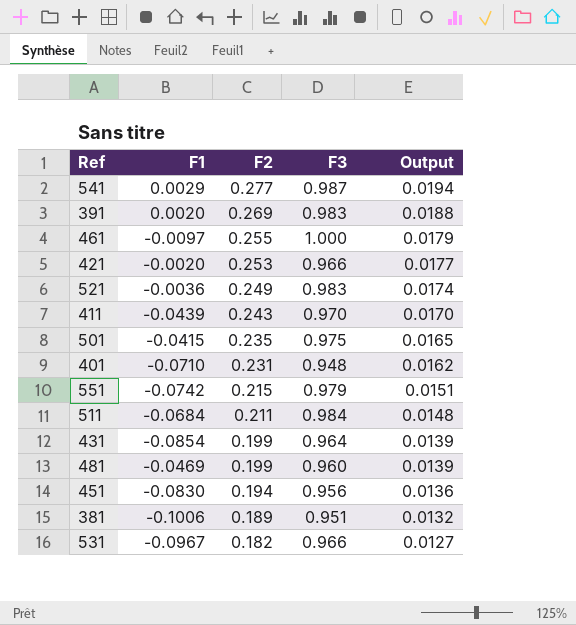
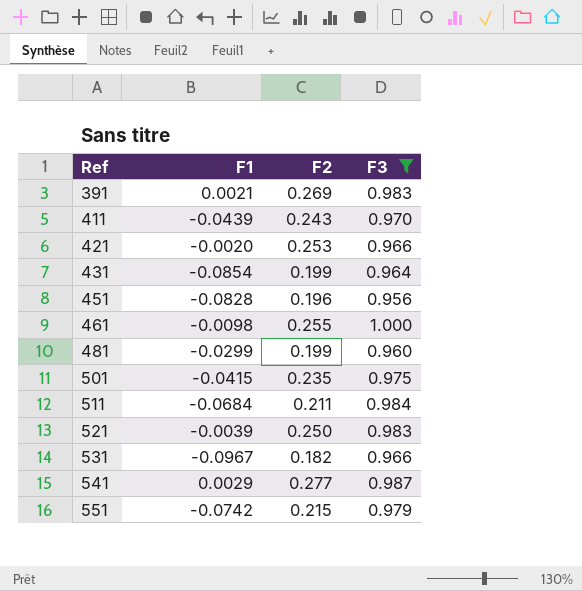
filter: none -> F3 >= 0.956
row order: F2 descending -> Ref ascending
column Output | formula: [F2] * 0.07 -> none
391 | F1: 0.0020 -> 0.0021
451 | F1: -0.0830 -> -0.0828
451 | F2: 0.194 -> 0.196
461 | F1: -0.0097 -> -0.0098
481 | F1: -0.0469 -> -0.0299
521 | F1: -0.0036 -> -0.0039
521 | F2: 0.249 -> 0.250

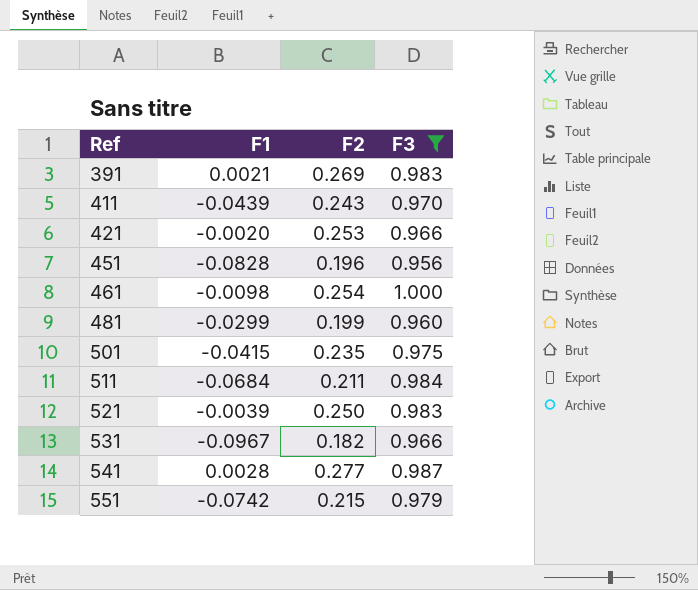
row 431: -0.0854 | 0.199 | 0.964 -> none
461 | F2: 0.255 -> 0.254
541 | F1: 0.0029 -> 0.0028

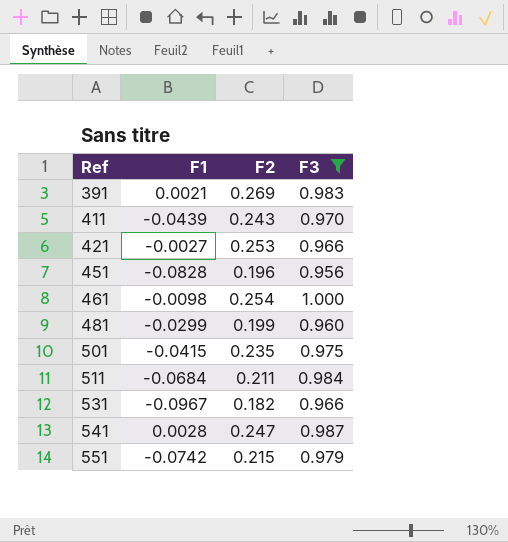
row 521: -0.0039 | 0.250 | 0.983 -> none
421 | F1: -0.0020 -> -0.0027
541 | F2: 0.277 -> 0.247

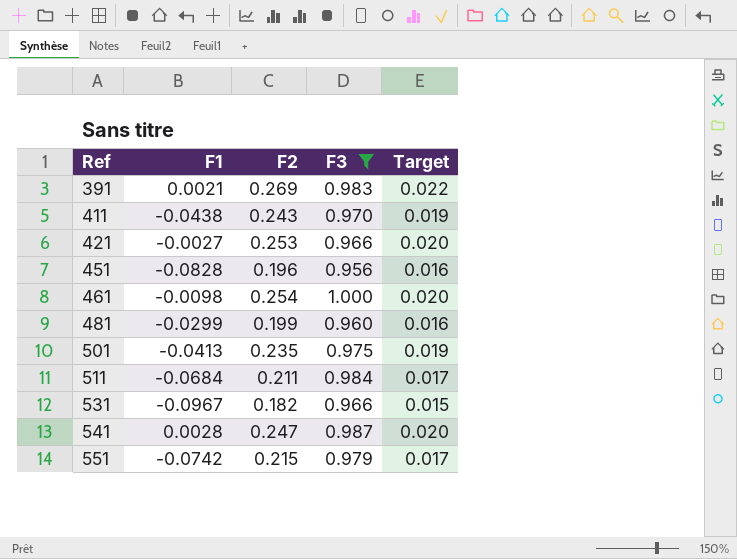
column Target | formula: none -> [F2] * 0.08
411 | F1: -0.0439 -> -0.0438
501 | F1: -0.0415 -> -0.0413

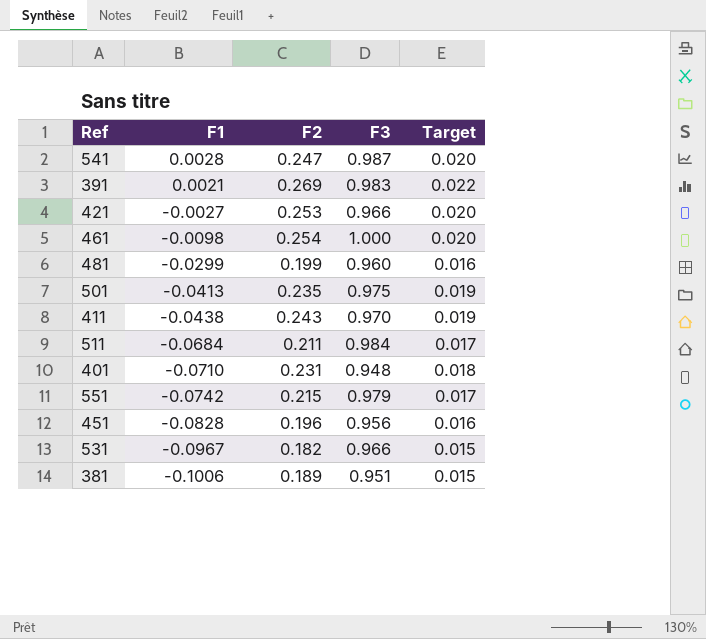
filter: F3 >= 0.956 -> none
row order: Ref ascending -> F1 descending

